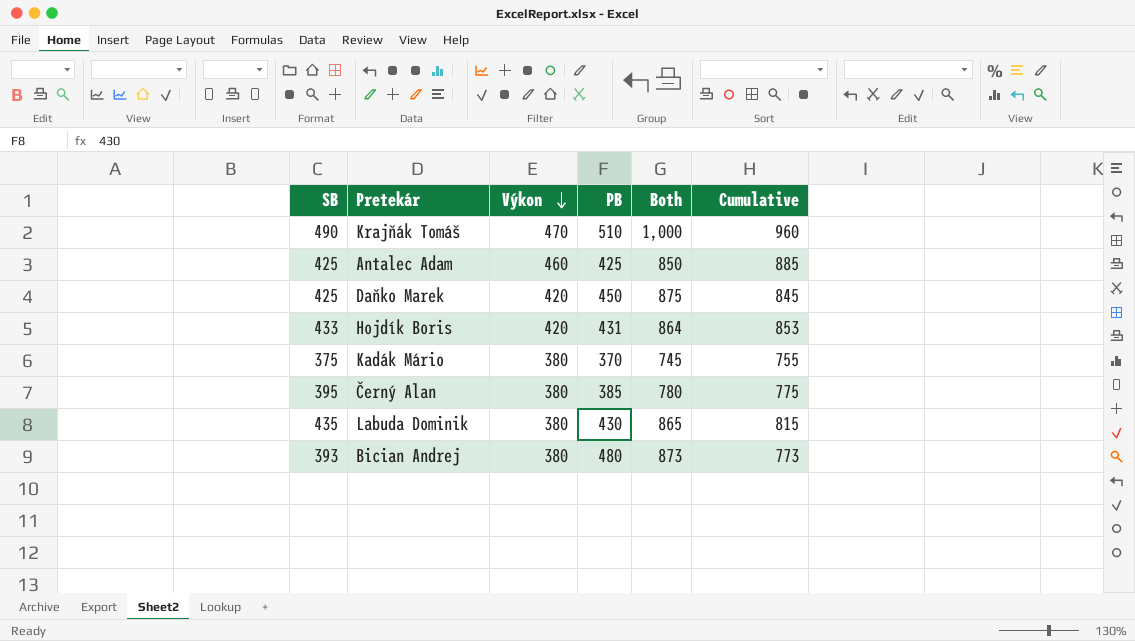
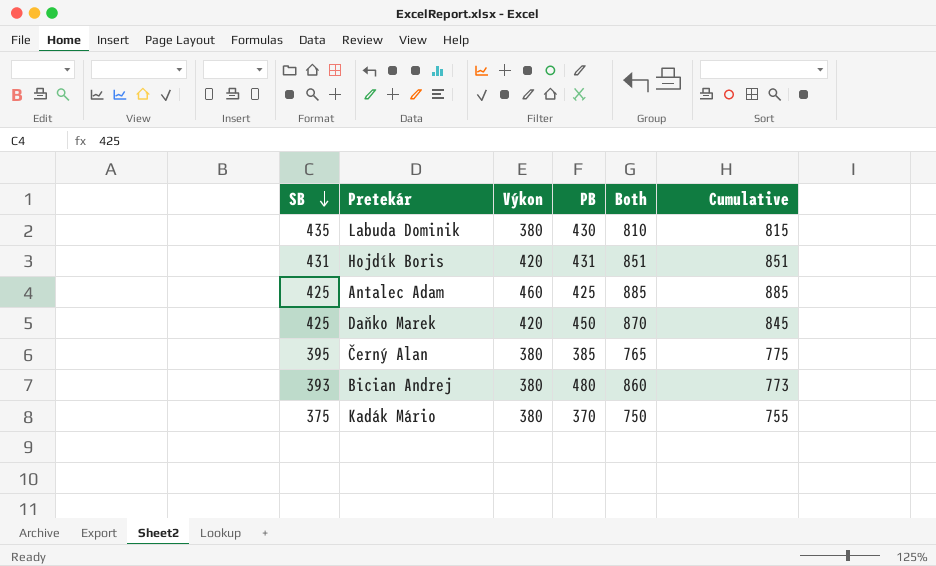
row order: Výkon descending -> SB descending
column Both | formula: [SB] + [PB] -> [Výkon] + [PB]
row Krajňák Tomáš: 490 | 470 | 510 | 1,000 | 960 -> none
Hojdík Boris | SB: 433 -> 431
Hojdík Boris | Cumulative: 853 -> 851

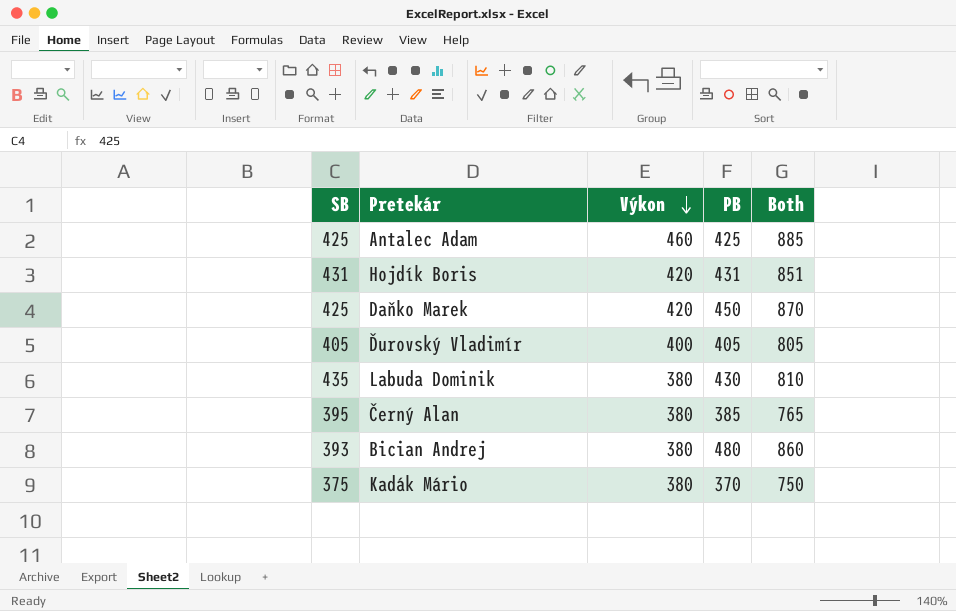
row order: SB descending -> Výkon descending
column Cumulative | formula: [SB] + [Výkon] -> none
row Ďurovský Vladimír: none -> 405 | 400 | 405 | 805

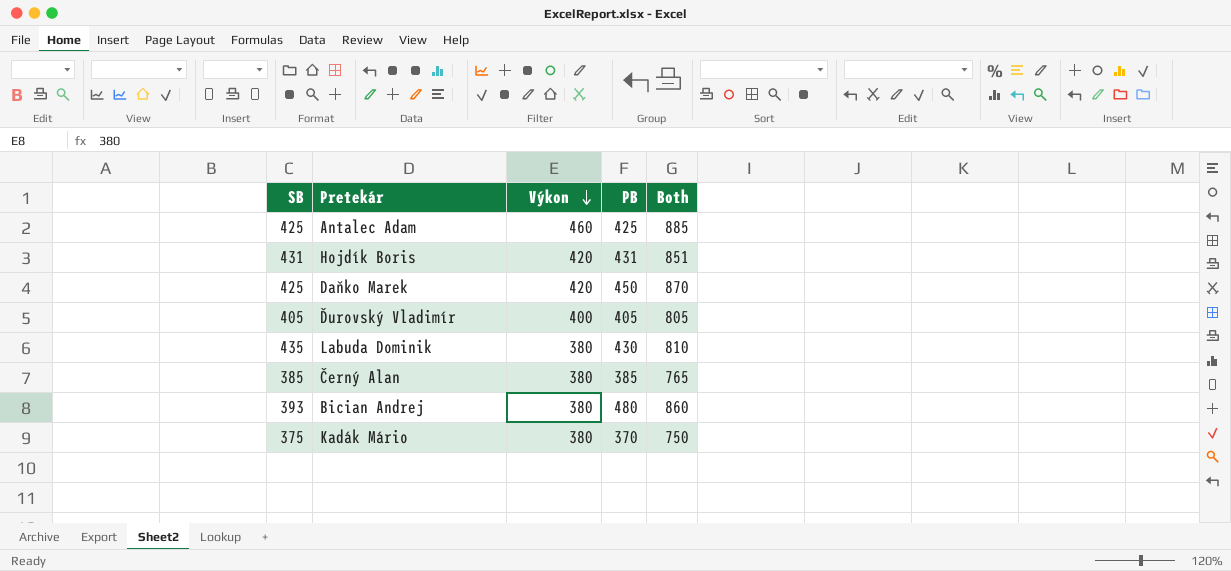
Černý Alan | SB: 395 -> 385

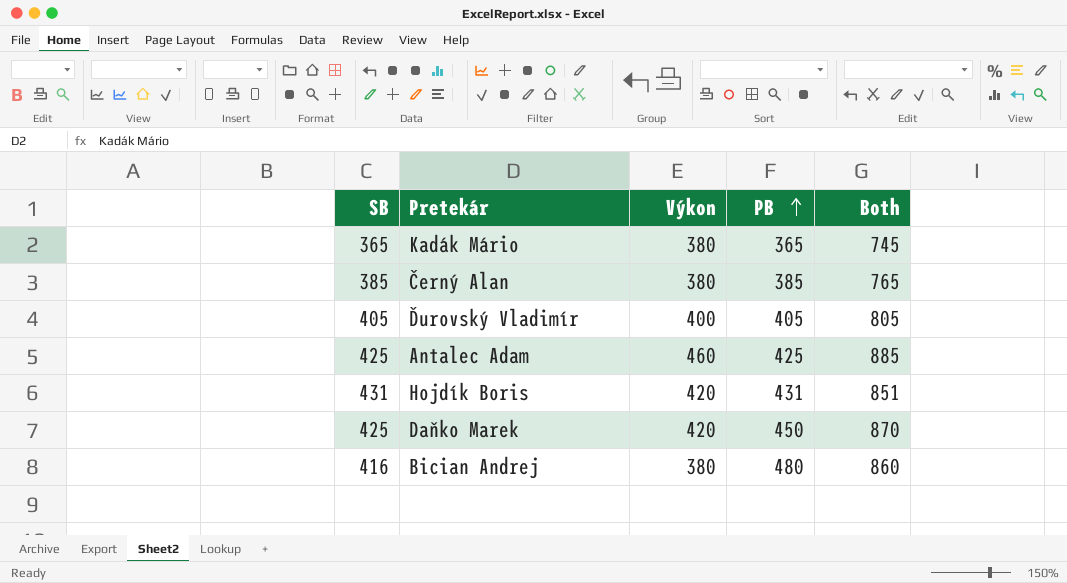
row order: Výkon descending -> PB ascending
row Labuda Dominik: 435 | 380 | 430 | 810 -> none
Kadák Mário | SB: 375 -> 365
Kadák Mário | PB: 370 -> 365
Kadák Mário | Both: 750 -> 745
Bician Andrej | SB: 393 -> 416

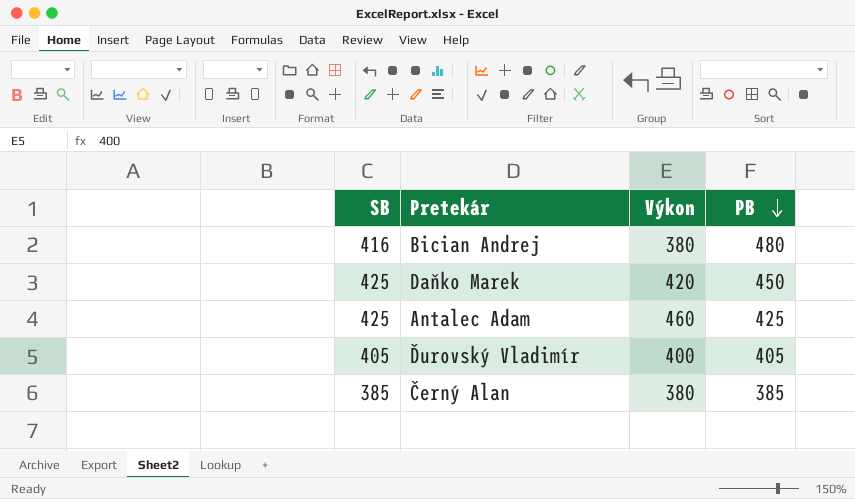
row order: PB ascending -> PB descending
column Both | formula: [Výkon] + [PB] -> none
row Kadák Mário: 365 | 380 | 365 | 745 -> none
row Hojdík Boris: 431 | 420 | 431 | 851 -> none

